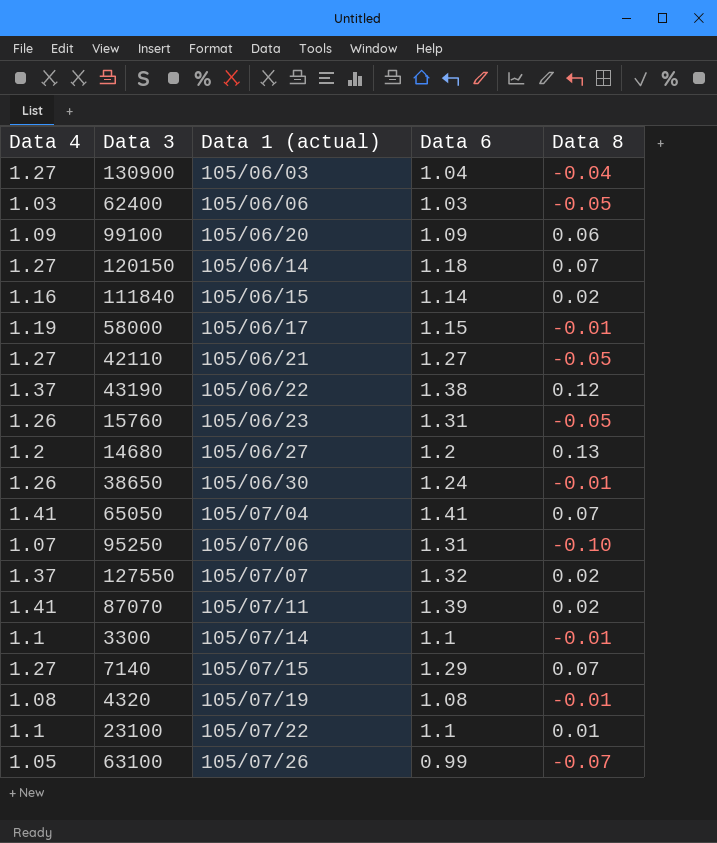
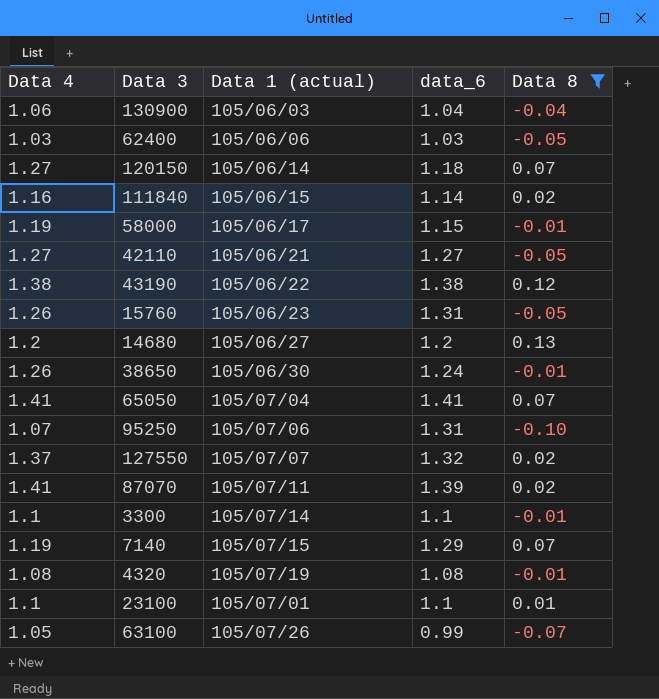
filter: none -> Data 8 != 0.06
column name: Data 6 -> data_6
130900 | Data 4: 1.27 -> 1.06
43190 | Data 4: 1.37 -> 1.38
7140 | Data 4: 1.27 -> 1.19
23100 | Data 1 (actual): 105/07/22 -> 105/07/01

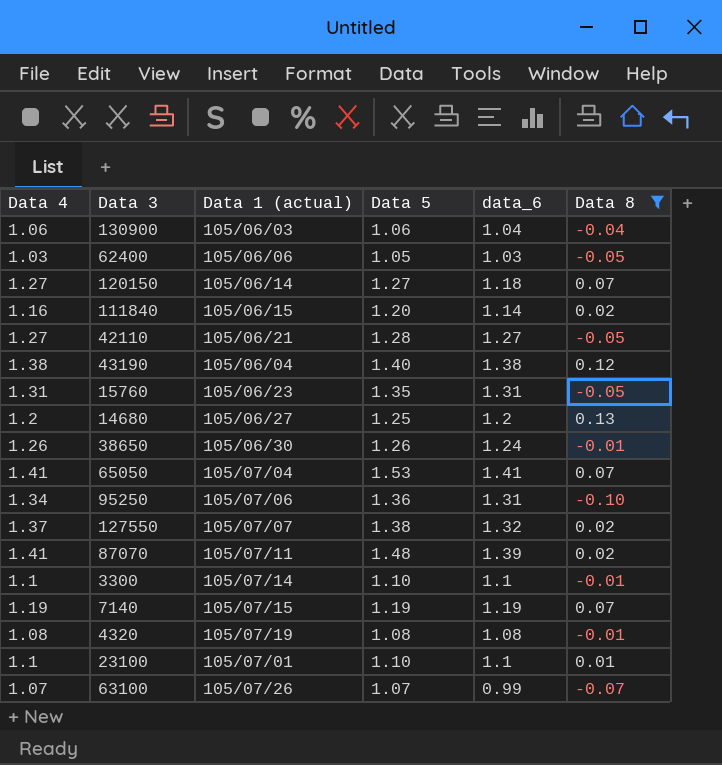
column Data 5 | position: none -> 4
row 58000: 1.19 | 105/06/17 | 1.15 | -0.01 -> none
43190 | Data 1 (actual): 105/06/22 -> 105/06/04
15760 | Data 4: 1.26 -> 1.31
95250 | Data 4: 1.07 -> 1.34
7140 | data_6: 1.29 -> 1.19
63100 | Data 4: 1.05 -> 1.07

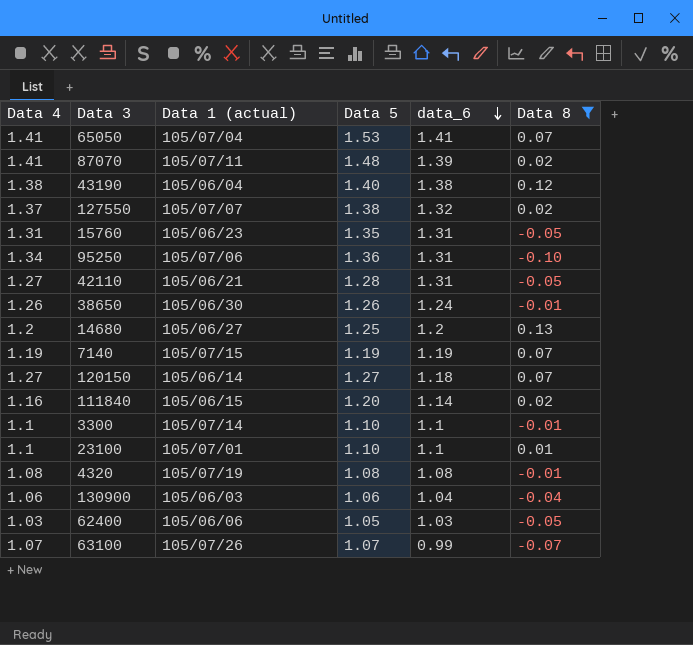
row order: none -> data_6 descending
42110 | data_6: 1.27 -> 1.31

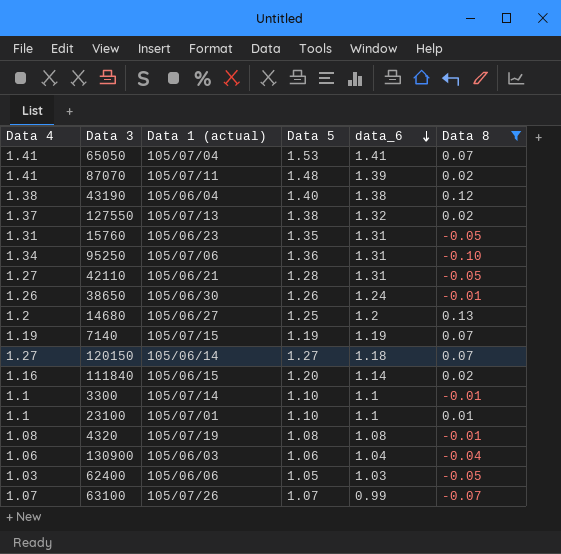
127550 | Data 1 (actual): 105/07/07 -> 105/07/13

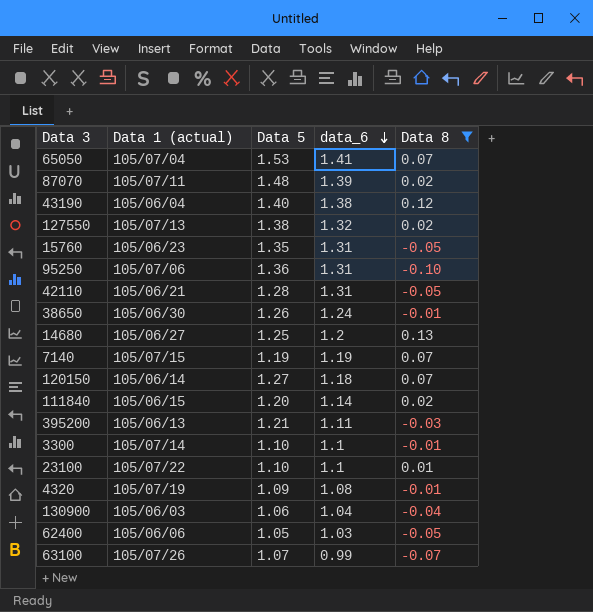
column Data 4 | position: 1 -> none
row 395200: none -> 105/06/13 | 1.21 | 1.11 | -0.03
23100 | Data 1 (actual): 105/07/01 -> 105/07/22
4320 | Data 5: 1.08 -> 1.09

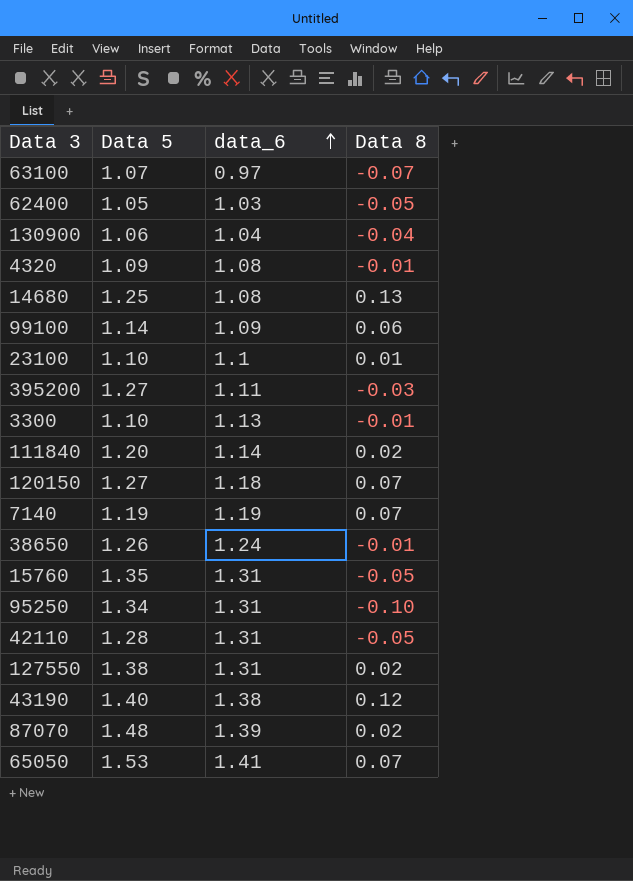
filter: Data 8 != 0.06 -> none
row order: data_6 descending -> data_6 ascending
column Data 1 (actual) | position: 2 -> none
63100 | data_6: 0.99 -> 0.97
14680 | data_6: 1.2 -> 1.08
395200 | Data 5: 1.21 -> 1.27
3300 | data_6: 1.1 -> 1.13
95250 | Data 5: 1.36 -> 1.34
127550 | data_6: 1.32 -> 1.31

